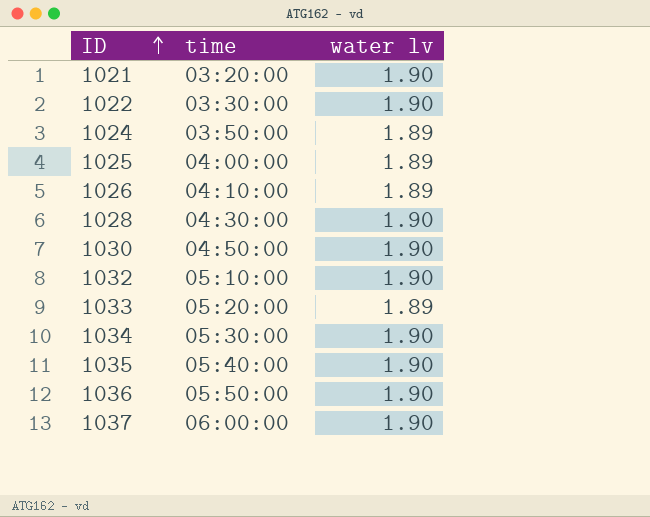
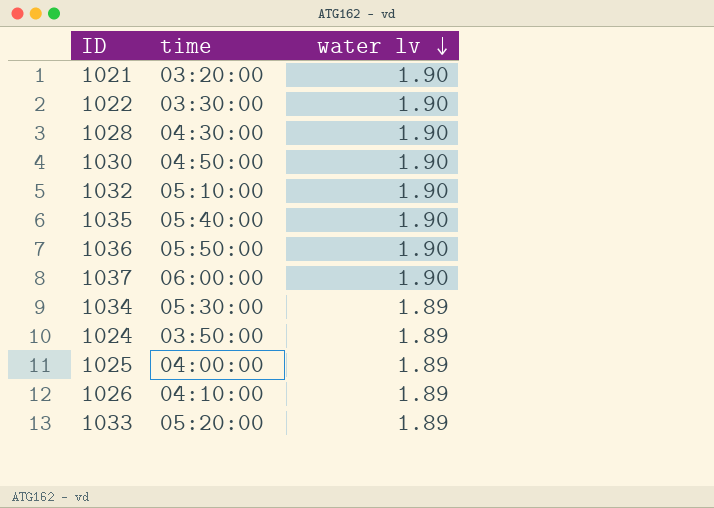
row order: ID ascending -> water lv descending
1034 | water lv: 1.90 -> 1.89

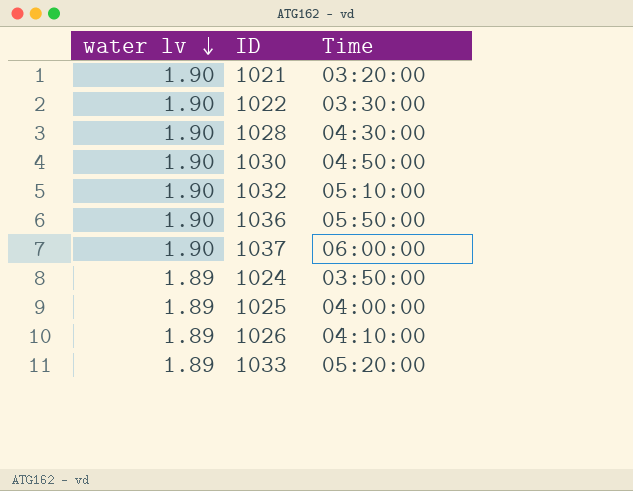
column water lv | position: 3 -> 1
column name: time -> Time
row 1035: 05:40:00 | 1.90 -> none
row 1034: 05:30:00 | 1.89 -> none

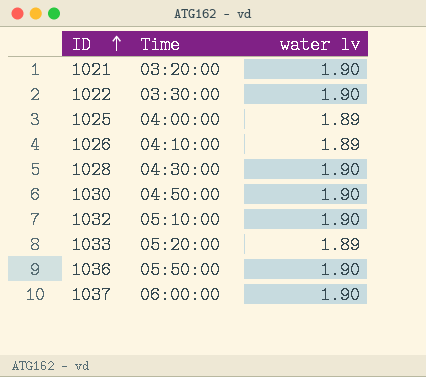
row order: water lv descending -> ID ascending
column water lv | position: 1 -> 3
row 1024: 1.89 | 03:50:00 -> none

